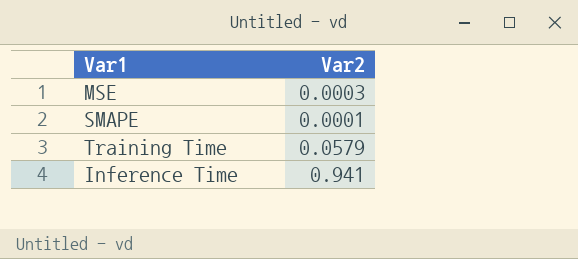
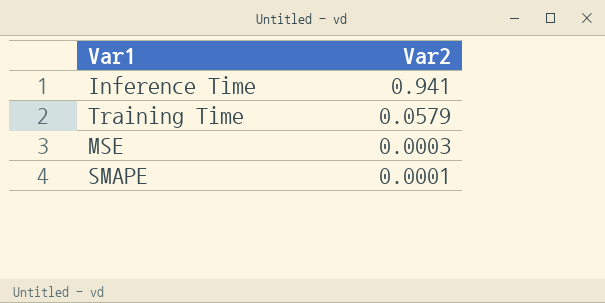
row order: none -> Var2 descending

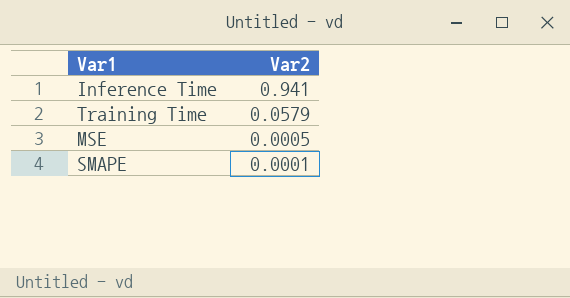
MSE | Var2: 0.0003 -> 0.0005

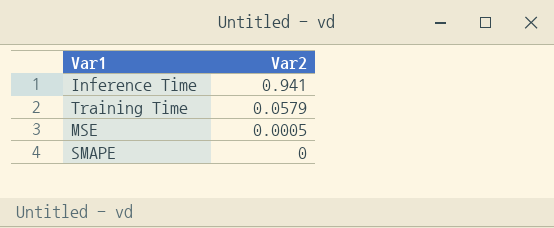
SMAPE | Var2: 0.0001 -> 0

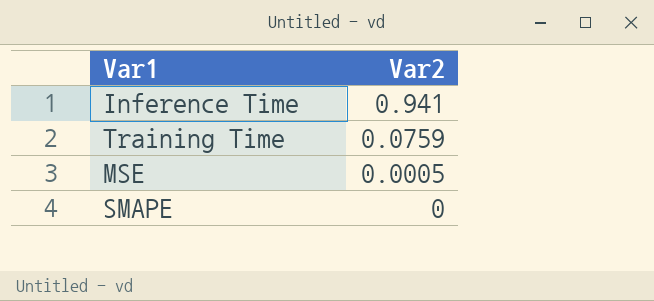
Training Time | Var2: 0.0579 -> 0.0759

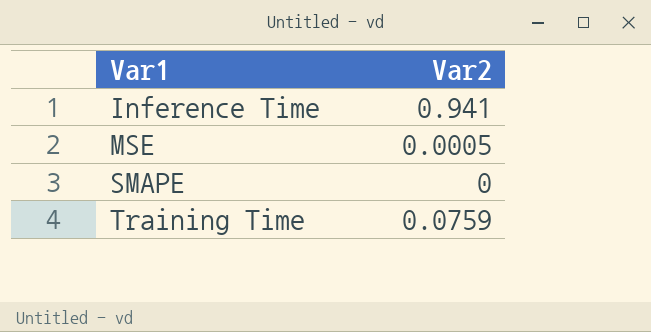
row order: Var2 descending -> Var1 ascending

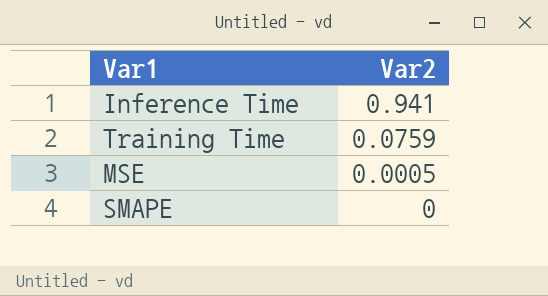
row order: Var1 ascending -> Var2 descending

